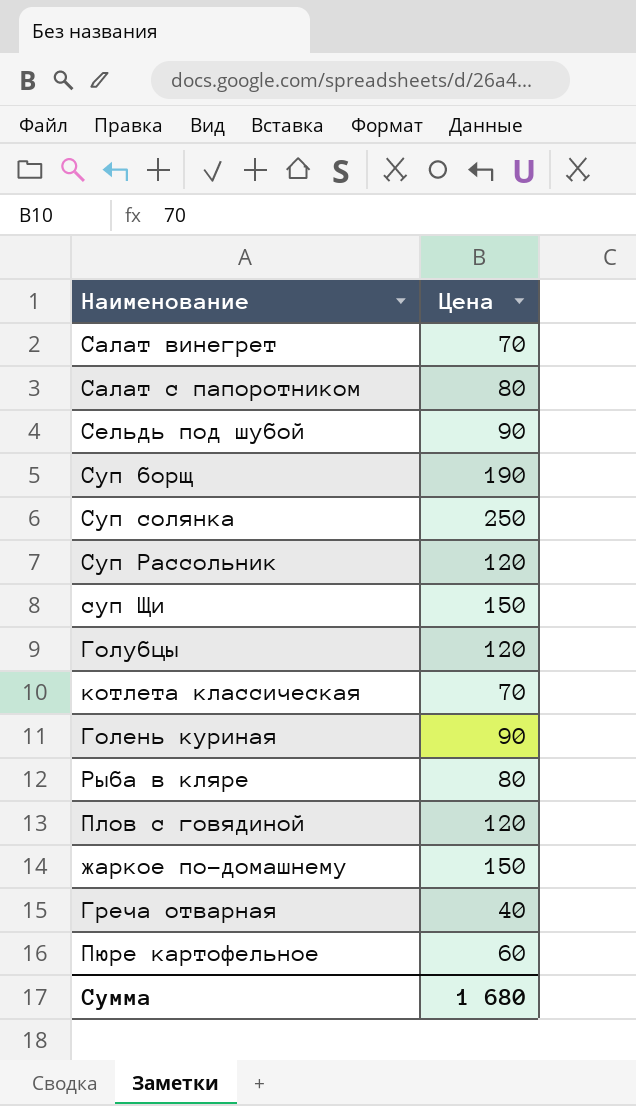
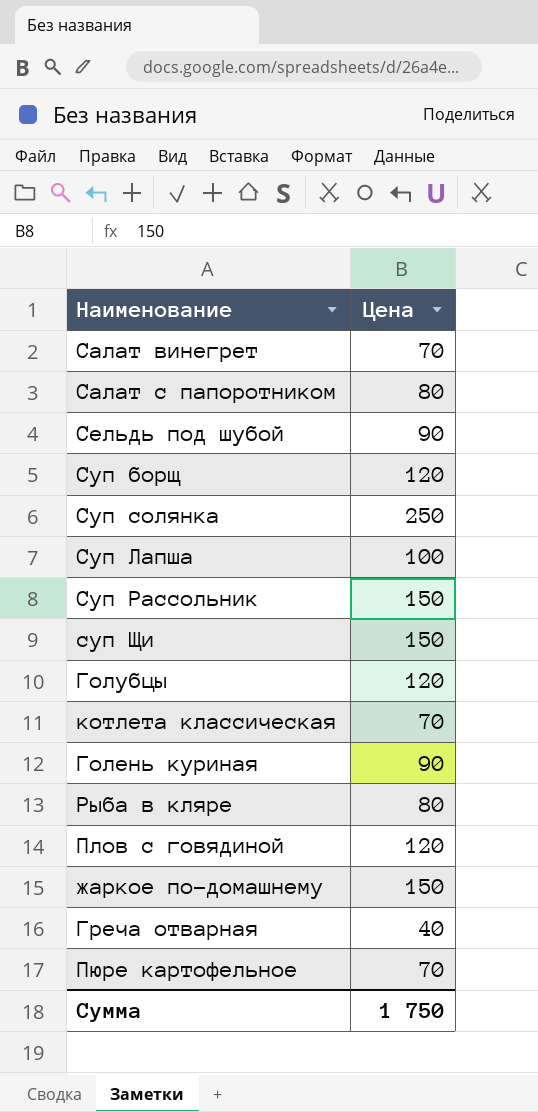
Суп борщ | Цена: 190 -> 120
row Суп Лапша: none -> 100
Суп Рассольник | Цена: 120 -> 150
Пюре картофельное | Цена: 60 -> 70
Сумма | Цена: 1 680 -> 1 750

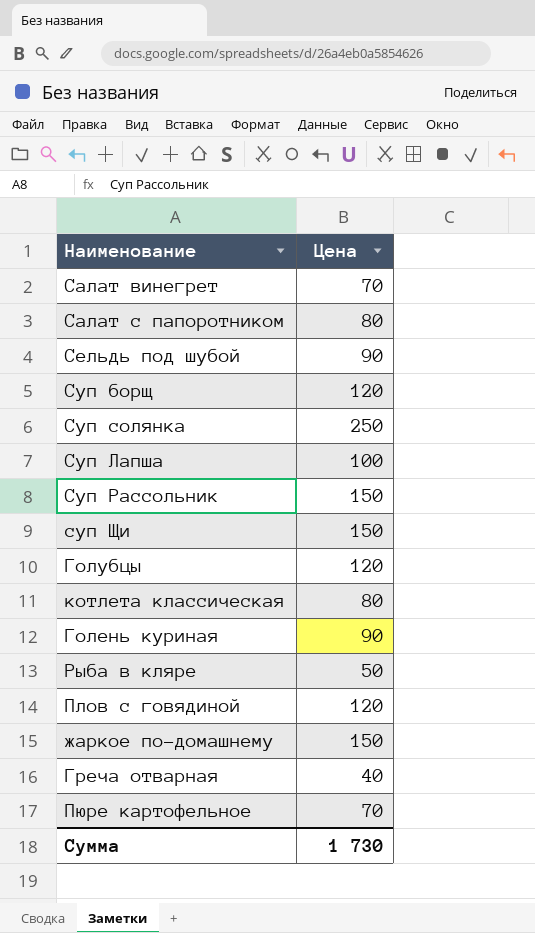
котлета классическая | Цена: 70 -> 80
Рыба в кляре | Цена: 80 -> 50
Сумма | Цена: 1 750 -> 1 730

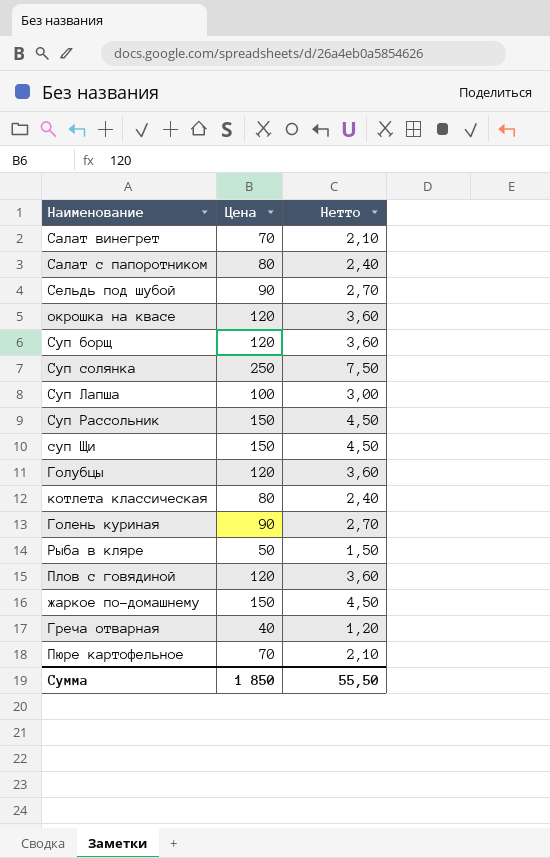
column Нетто | formula: none -> [Цена] * 0,03
row окрошка на квасе: none -> 120 | 3,60
Сумма | Цена: 1 730 -> 1 850

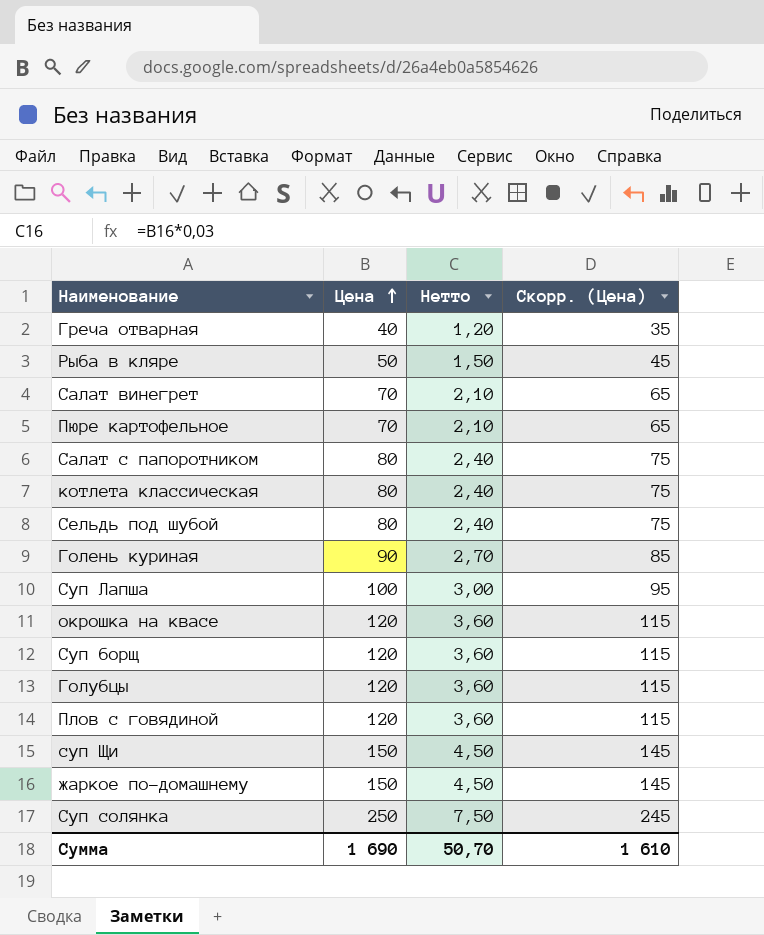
row order: none -> Цена ascending
column Скорр. (Цена) | formula: none -> [Цена] - 5
row Суп Рассольник: 150 | 4,50 -> none
Сельдь под шубой | Цена: 90 -> 80
Сельдь под шубой | Нетто: 2,70 -> 2,40
Сумма | Цена: 1 850 -> 1 690
Сумма | Нетто: 55,50 -> 50,70

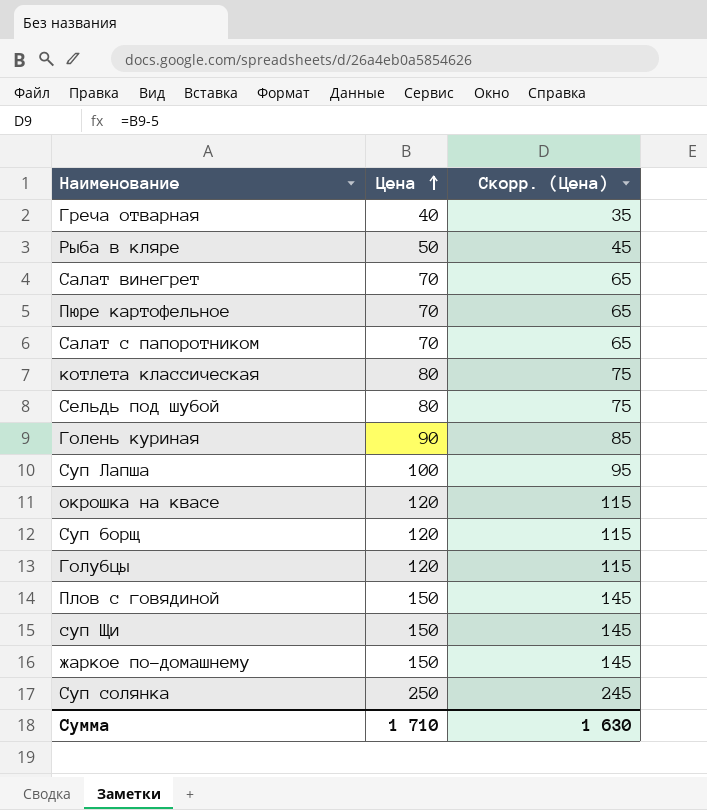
column Нетто | formula: [Цена] * 0,03 -> none
Салат с папоротником | Цена: 80 -> 70
Салат с папоротником | Скорр. (Цена): 75 -> 65
Плов с говядиной | Цена: 120 -> 150
Плов с говядиной | Скорр. (Цена): 115 -> 145
Сумма | Цена: 1 690 -> 1 710
Сумма | Скорр. (Цена): 1 610 -> 1 630

